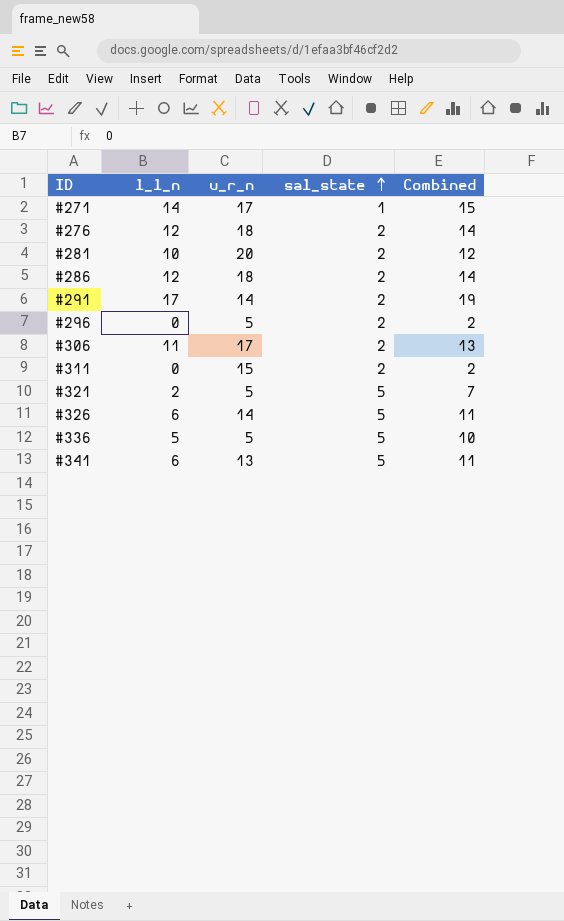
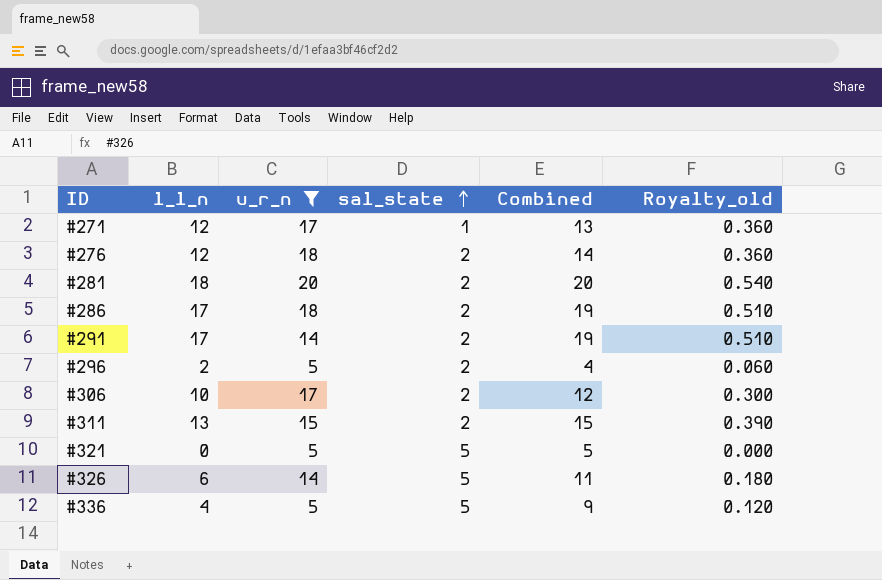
filter: none -> u_r_n != 13
column Royalty_old | formula: none -> [l_l_n] * 0.03
#271 | l_l_n: 14 -> 12
#271 | Combined: 15 -> 13
#281 | l_l_n: 10 -> 18
#281 | Combined: 12 -> 20
#286 | l_l_n: 12 -> 17
#286 | Combined: 14 -> 19
#296 | l_l_n: 0 -> 2
#296 | Combined: 2 -> 4
#306 | l_l_n: 11 -> 10
#306 | Combined: 13 -> 12
#311 | l_l_n: 0 -> 13
#311 | Combined: 2 -> 15
#321 | l_l_n: 2 -> 0
#321 | Combined: 7 -> 5
#336 | l_l_n: 5 -> 4
#336 | Combined: 10 -> 9

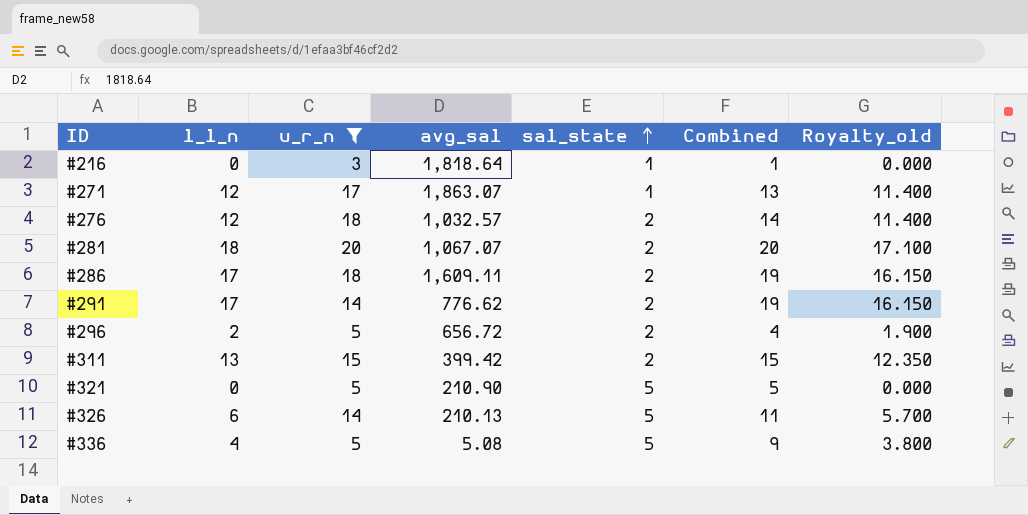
column avg_sal | position: none -> 4
column Royalty_old | formula: [l_l_n] * 0.03 -> [l_l_n] * 0.95
row #306: 10 | 17 | 2 | 12 | 0.300 -> none
row #216: none -> 0 | 3 | 1,818.64 | 1 | 1 | 0.000

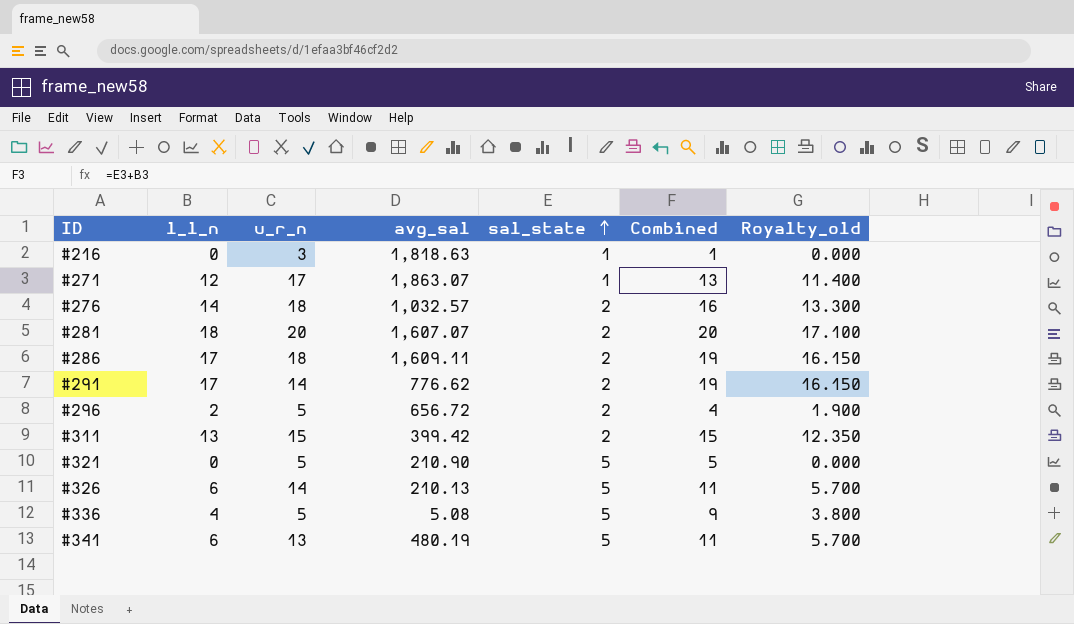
filter: u_r_n != 13 -> none
#216 | avg_sal: 1,818.64 -> 1,818.63
#276 | l_l_n: 12 -> 14
#276 | Combined: 14 -> 16
#276 | Royalty_old: 11.400 -> 13.300
#281 | avg_sal: 1,067.07 -> 1,607.07

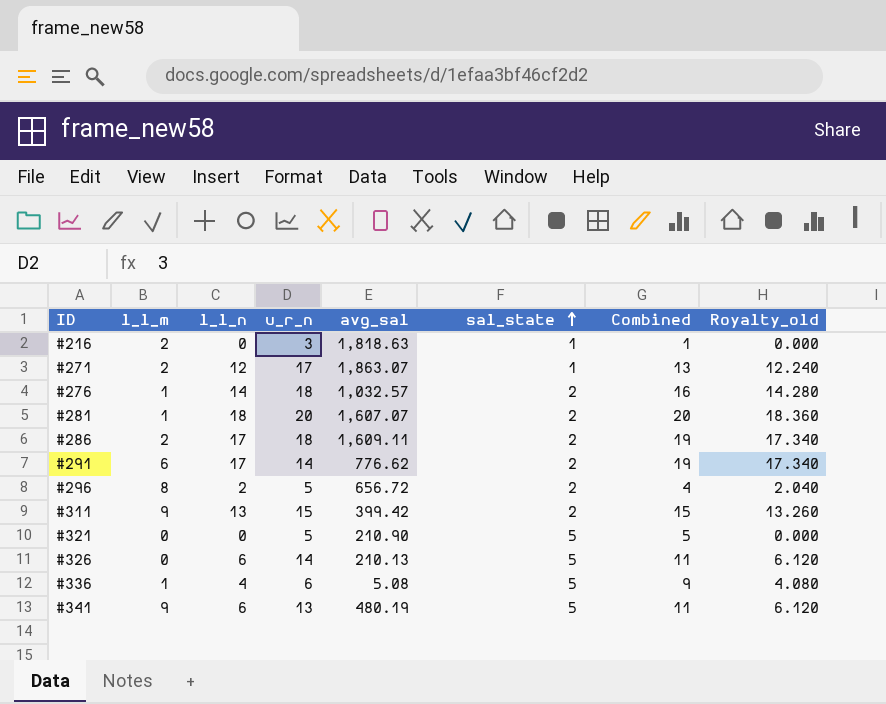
column l_l_m | position: none -> 2
column Royalty_old | formula: [l_l_n] * 0.95 -> [l_l_n] * 1.02
#336 | u_r_n: 5 -> 6

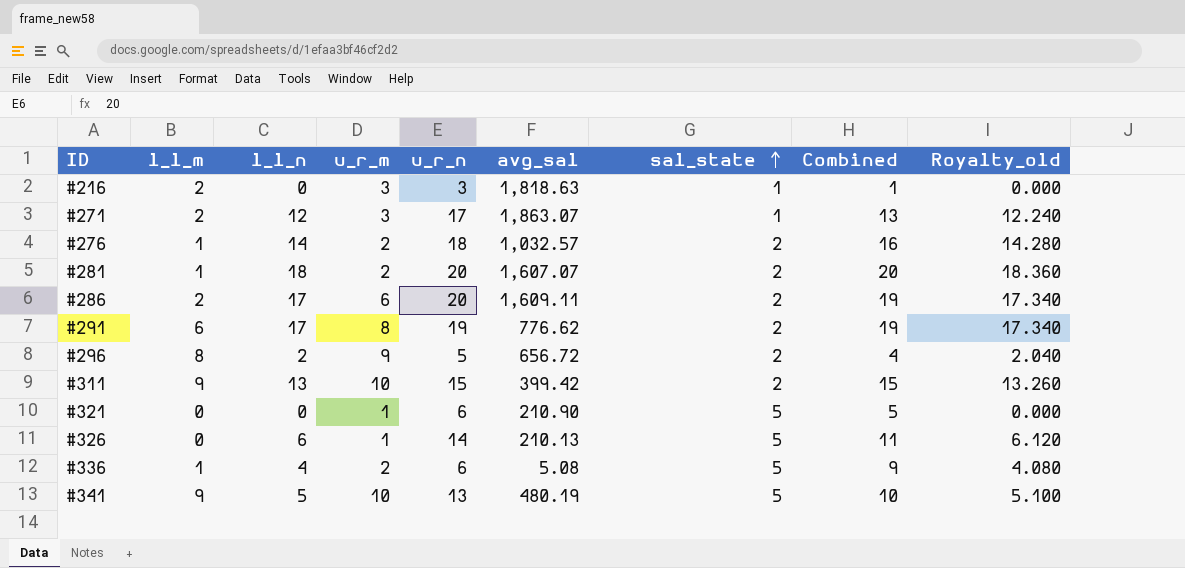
column u_r_m | position: none -> 4
#286 | u_r_n: 18 -> 20
#291 | u_r_n: 14 -> 19
#321 | u_r_n: 5 -> 6
#341 | l_l_n: 6 -> 5
#341 | Combined: 11 -> 10
#341 | Royalty_old: 6.120 -> 5.100

